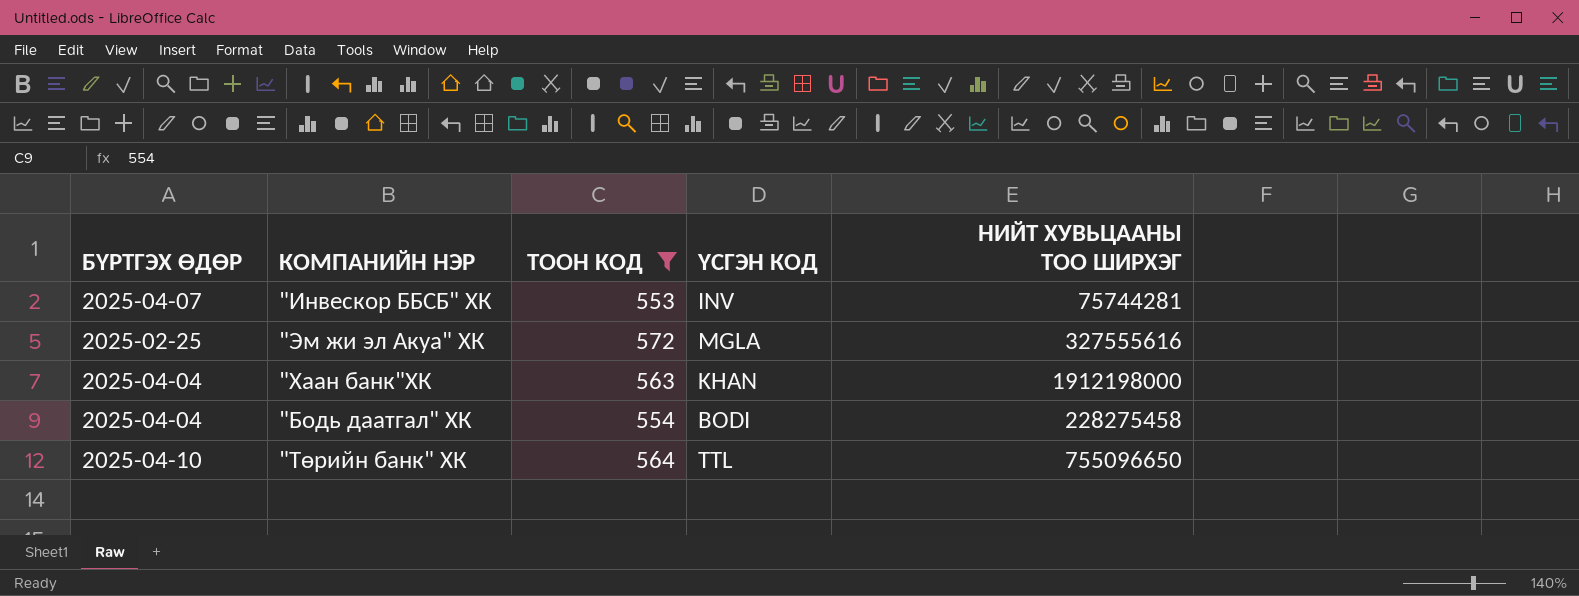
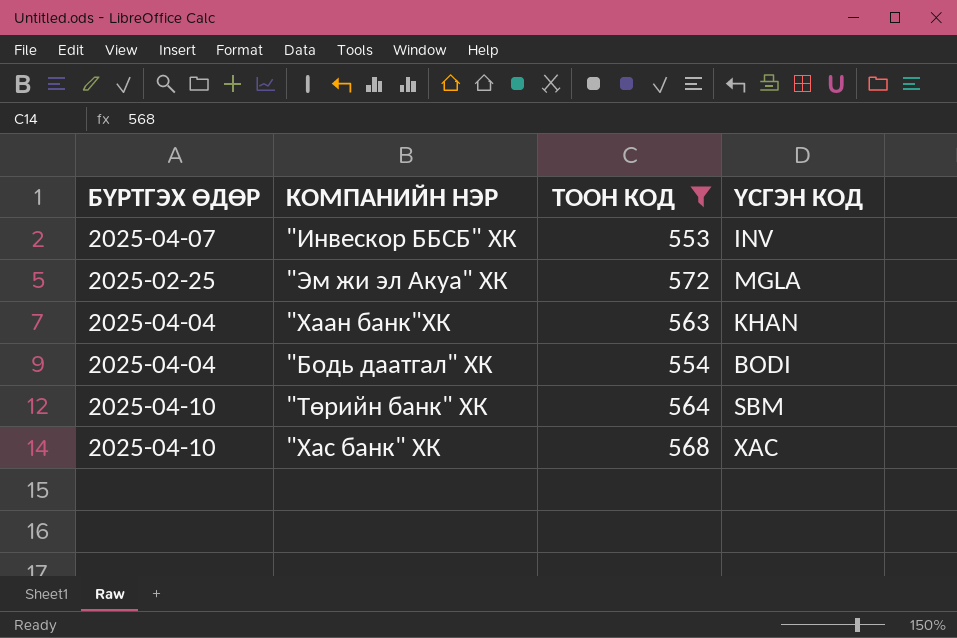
column НИЙТ ХУВЬЦААНЫ ТОО ШИРХЭГ | position: 5 -> none
"Төрийн банк" ХК | ҮСГЭН КОД: TTL -> SBM
row "Хас банк" ХК: none -> 2025-04-10 | 568 | XAC

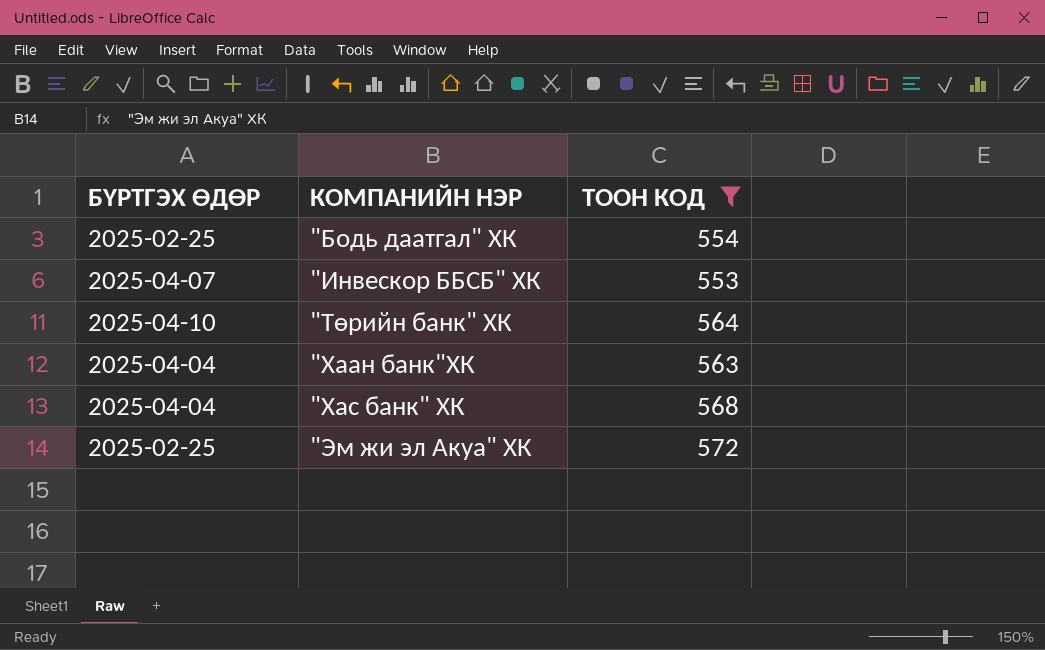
row order: none -> КОМПАНИЙН НЭР ascending
column ҮСГЭН КОД | position: 4 -> none
"Бодь даатгал" ХК | БҮРТГЭХ ӨДӨР: 2025-04-04 -> 2025-02-25
"Хас банк" ХК | БҮРТГЭХ ӨДӨР: 2025-04-10 -> 2025-04-04

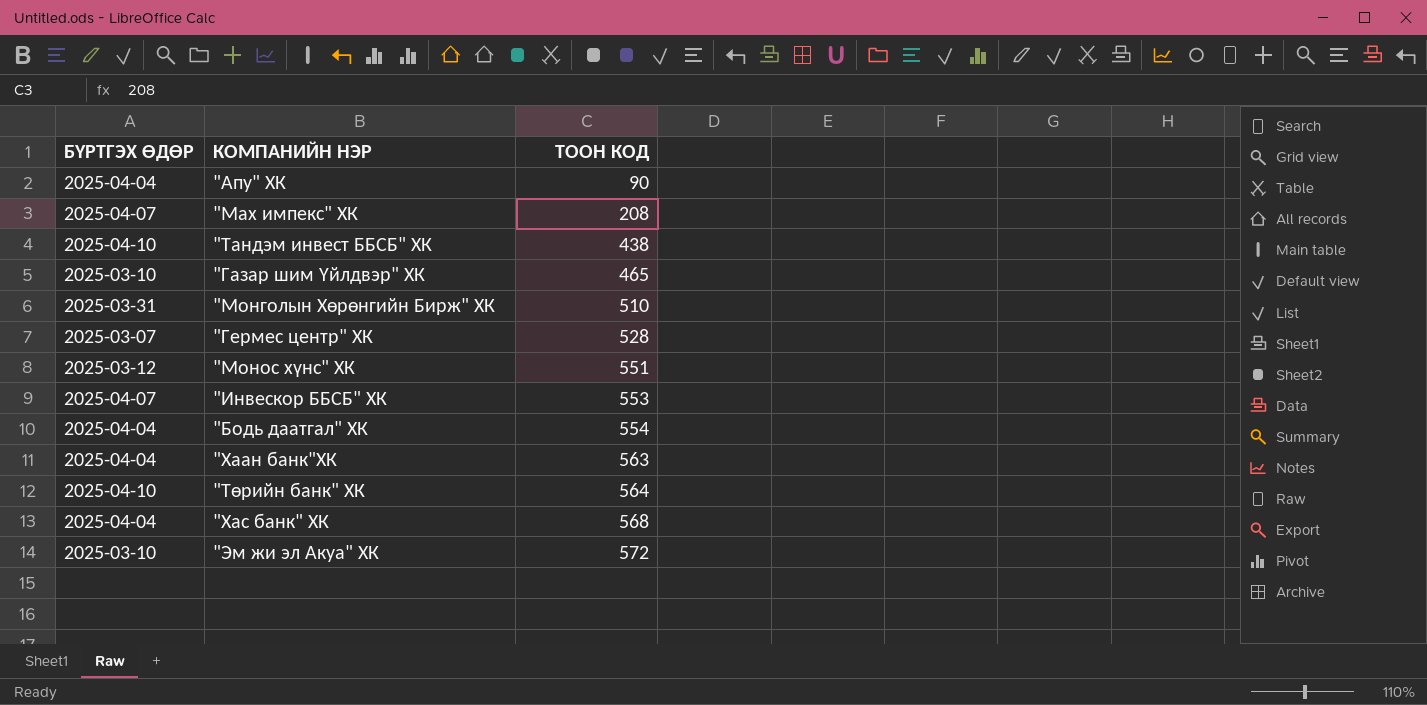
filter: ТООН КОД >= 553 -> none
row order: КОМПАНИЙН НЭР ascending -> ТООН КОД ascending
"Бодь даатгал" ХК | БҮРТГЭХ ӨДӨР: 2025-02-25 -> 2025-04-04
"Эм жи эл Акуа" ХК | БҮРТГЭХ ӨДӨР: 2025-02-25 -> 2025-03-10

